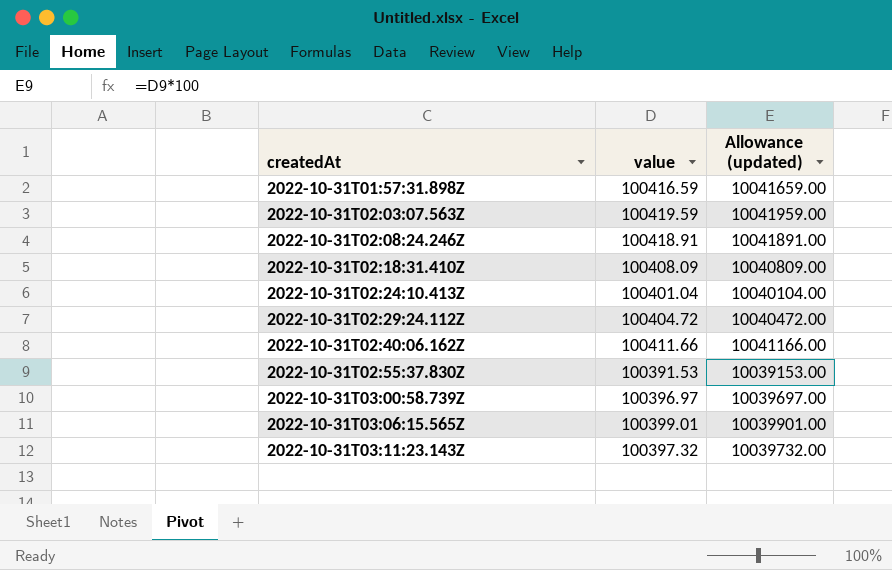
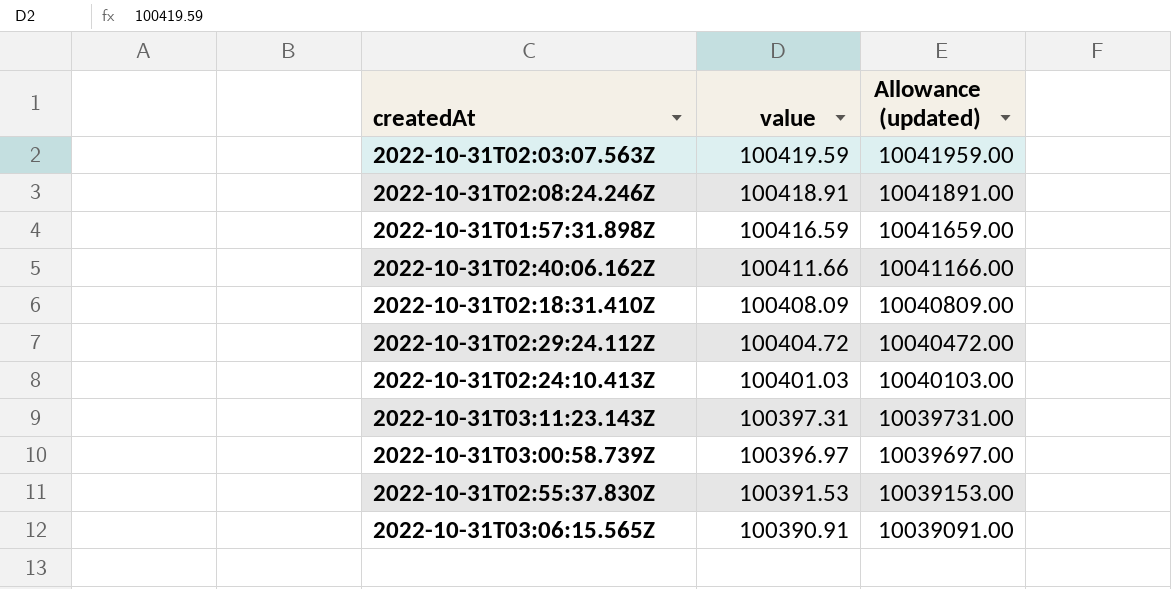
row order: createdAt ascending -> value descending
2022-10-31T02:24:10.413Z | value: 100401.04 -> 100401.03
2022-10-31T02:24:10.413Z | Allowance (updated): 10040104.00 -> 10040103.00
2022-10-31T03:11:23.143Z | value: 100397.32 -> 100397.31
2022-10-31T03:11:23.143Z | Allowance (updated): 10039732.00 -> 10039731.00
2022-10-31T03:06:15.565Z | value: 100399.01 -> 100390.91
2022-10-31T03:06:15.565Z | Allowance (updated): 10039901.00 -> 10039091.00

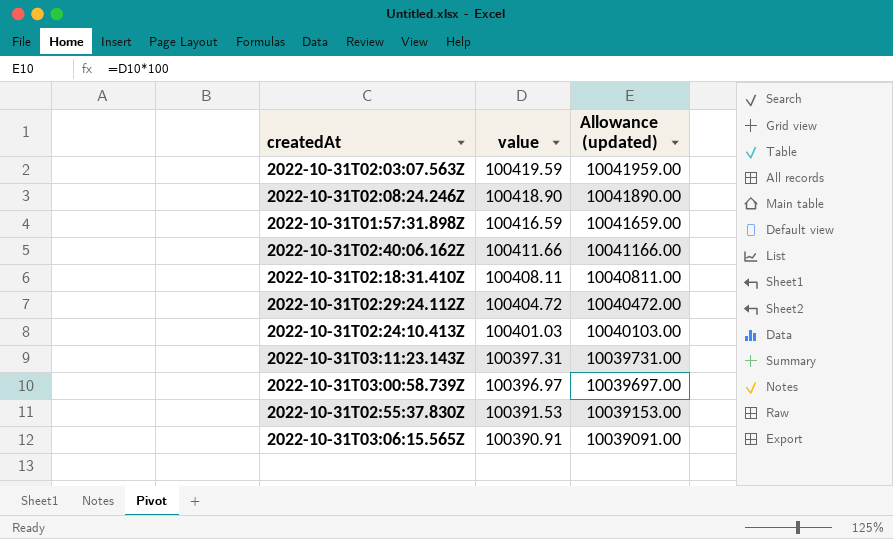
2022-10-31T02:08:24.246Z | value: 100418.91 -> 100418.90
2022-10-31T02:08:24.246Z | Allowance (updated): 10041891.00 -> 10041890.00
2022-10-31T02:18:31.410Z | value: 100408.09 -> 100408.11
2022-10-31T02:18:31.410Z | Allowance (updated): 10040809.00 -> 10040811.00

